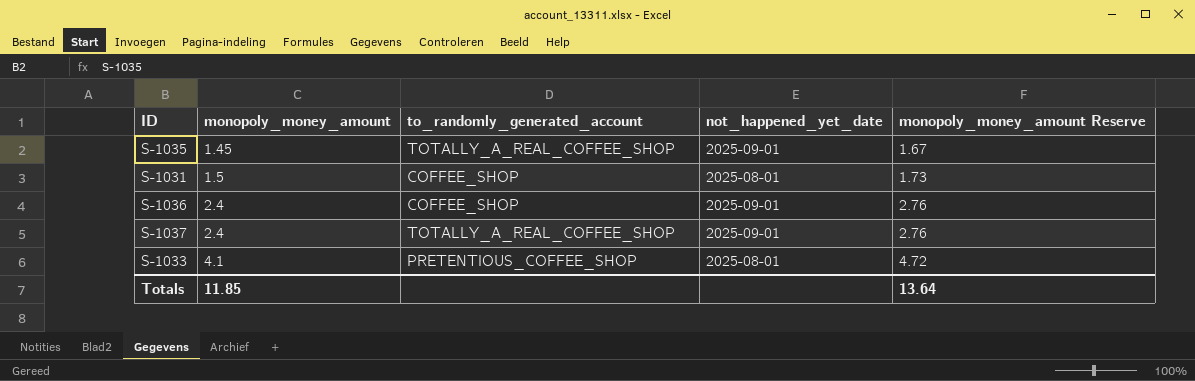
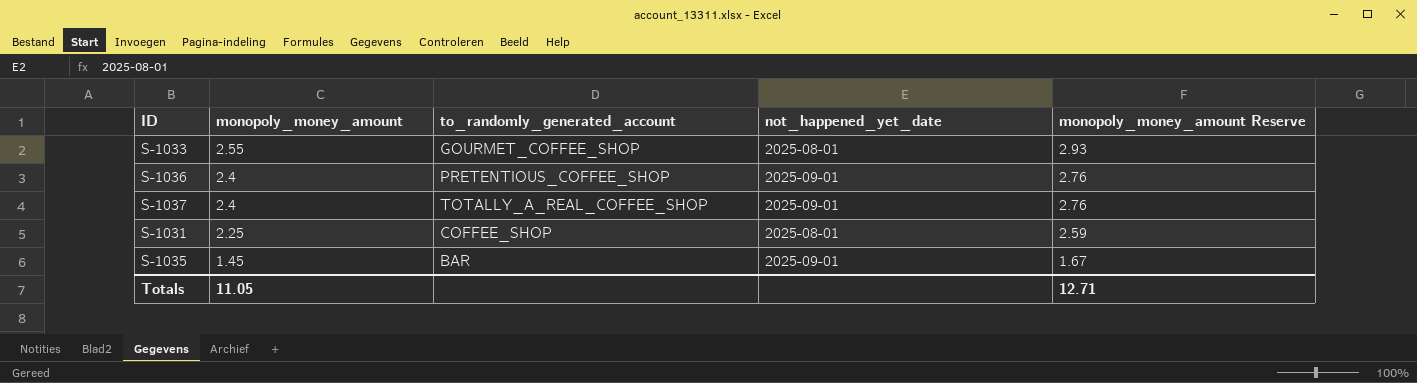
row order: monopoly_money_amount ascending -> monopoly_money_amount descending
S-1033 | monopoly_money_amount: 4.1 -> 2.55
S-1033 | to_randomly_generated_account: PRETENTIOUS_COFFEE_SHOP -> GOURMET_COFFEE_SHOP
S-1033 | monopoly_money_amount Reserve: 4.72 -> 2.93
S-1036 | to_randomly_generated_account: COFFEE_SHOP -> PRETENTIOUS_COFFEE_SHOP
S-1031 | monopoly_money_amount: 1.5 -> 2.25
S-1031 | monopoly_money_amount Reserve: 1.73 -> 2.59
S-1035 | to_randomly_generated_account: TOTALLY_A_REAL_COFFEE_SHOP -> BAR
Totals | monopoly_money_amount: 11.85 -> 11.05
Totals | monopoly_money_amount Reserve: 13.64 -> 12.71

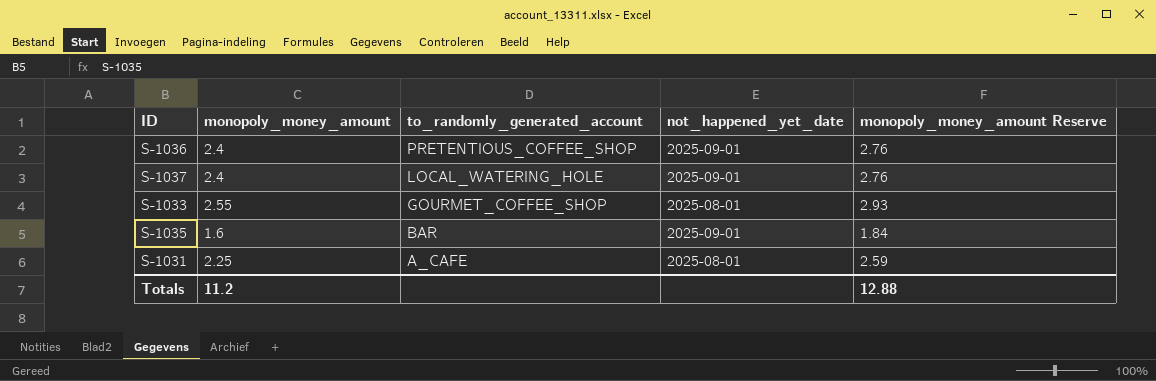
row order: monopoly_money_amount descending -> to_randomly_generated_account descending
S-1037 | to_randomly_generated_account: TOTALLY_A_REAL_COFFEE_SHOP -> LOCAL_WATERING_HOLE
S-1035 | monopoly_money_amount: 1.45 -> 1.6
S-1035 | monopoly_money_amount Reserve: 1.67 -> 1.84
S-1031 | to_randomly_generated_account: COFFEE_SHOP -> A_CAFE
Totals | monopoly_money_amount: 11.05 -> 11.2
Totals | monopoly_money_amount Reserve: 12.71 -> 12.88

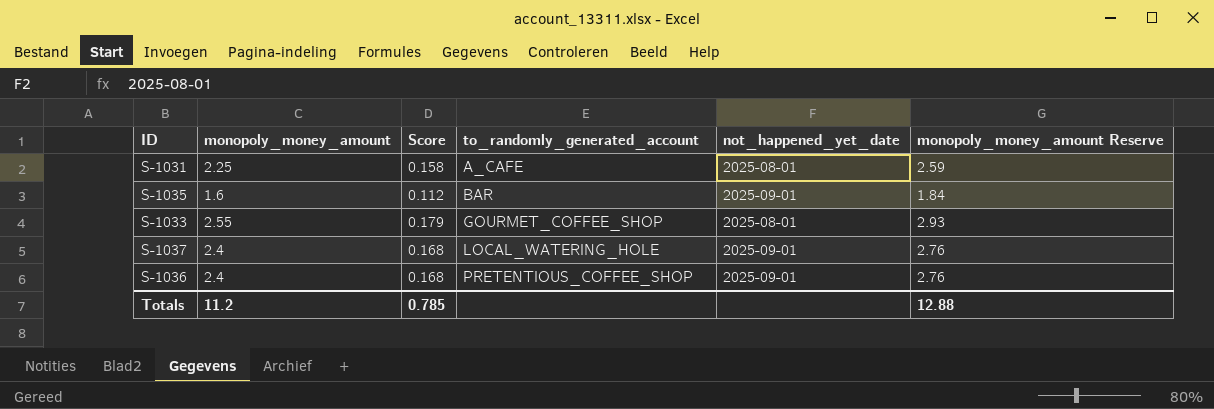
row order: to_randomly_generated_account descending -> to_randomly_generated_account ascending
column Score | formula: none -> [monopoly_money_amount] * 0.07

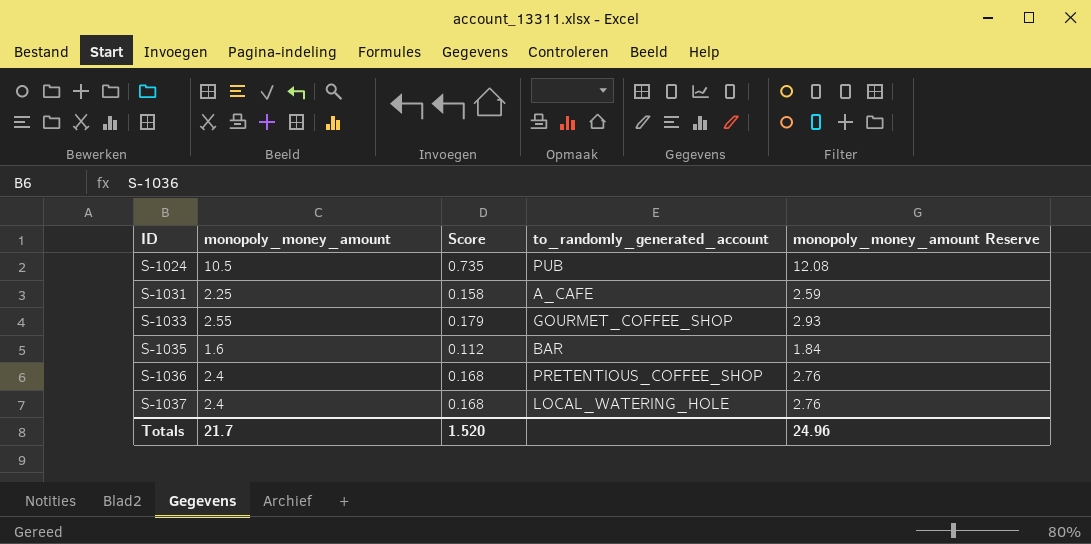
row order: to_randomly_generated_account ascending -> ID ascending
column not_happened_yet_date | position: 5 -> none
row S-1024: none -> 10.5 | 0.735 | PUB | 12.08
Totals | monopoly_money_amount: 11.2 -> 21.7
Totals | Score: 0.785 -> 1.520
Totals | monopoly_money_amount Reserve: 12.88 -> 24.96

